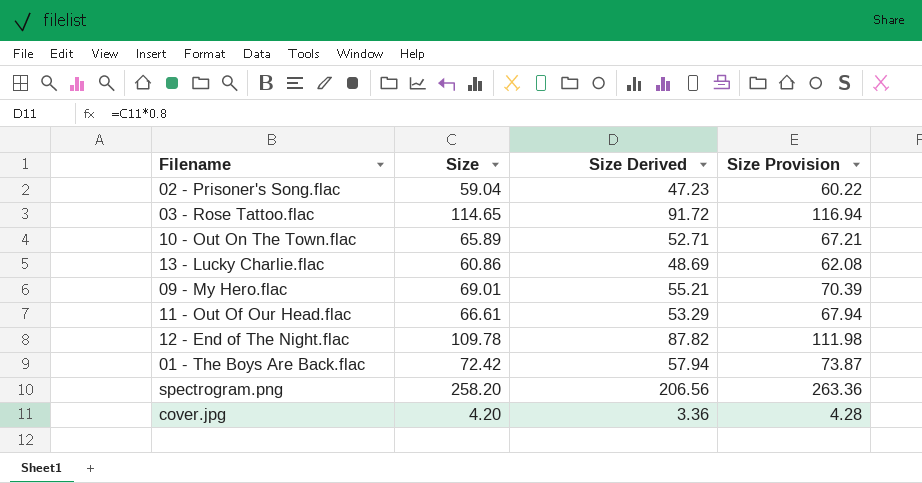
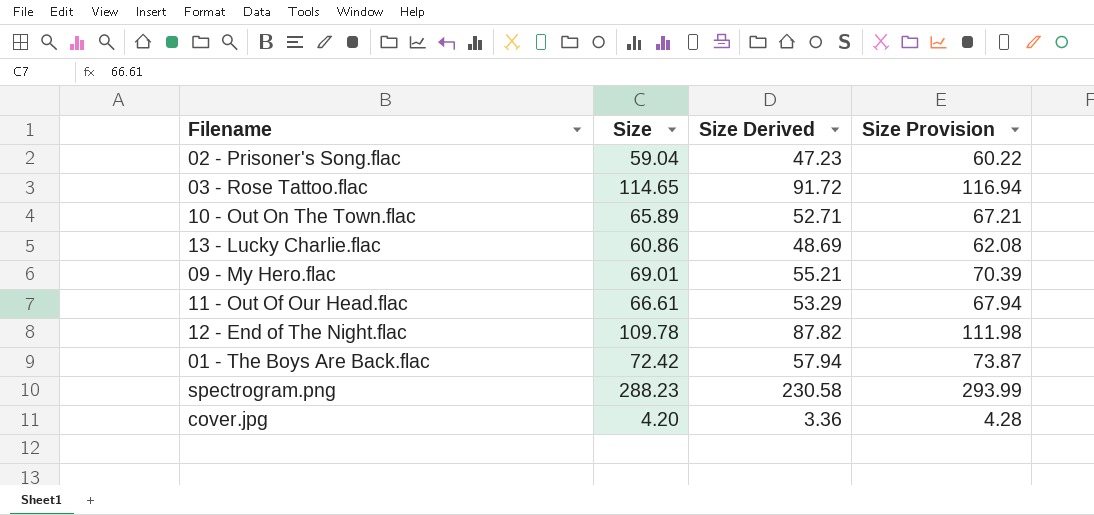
spectrogram.png | Size: 258.20 -> 288.23
spectrogram.png | Size Derived: 206.56 -> 230.58
spectrogram.png | Size Provision: 263.36 -> 293.99

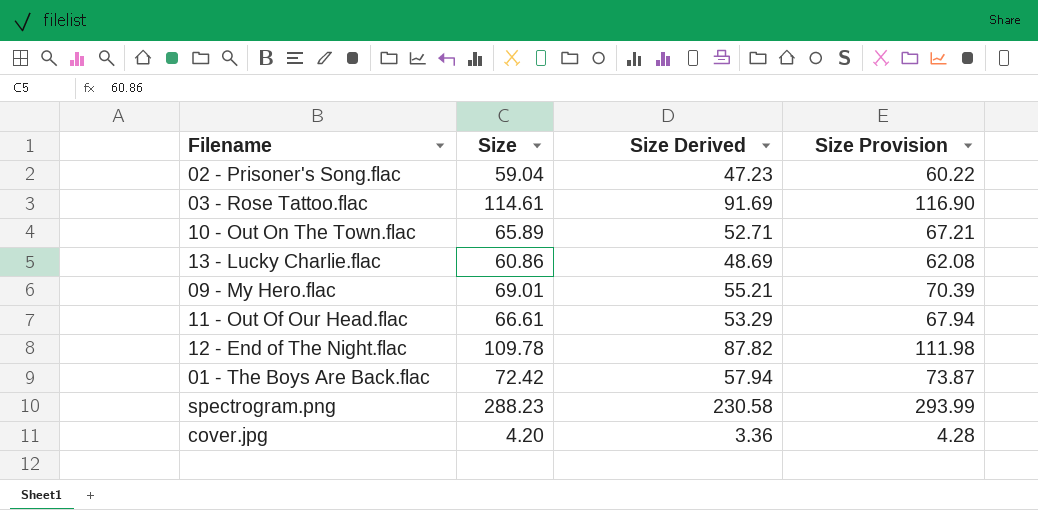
03 - Rose Tattoo.flac | Size: 114.65 -> 114.61
03 - Rose Tattoo.flac | Size Derived: 91.72 -> 91.69
03 - Rose Tattoo.flac | Size Provision: 116.94 -> 116.90

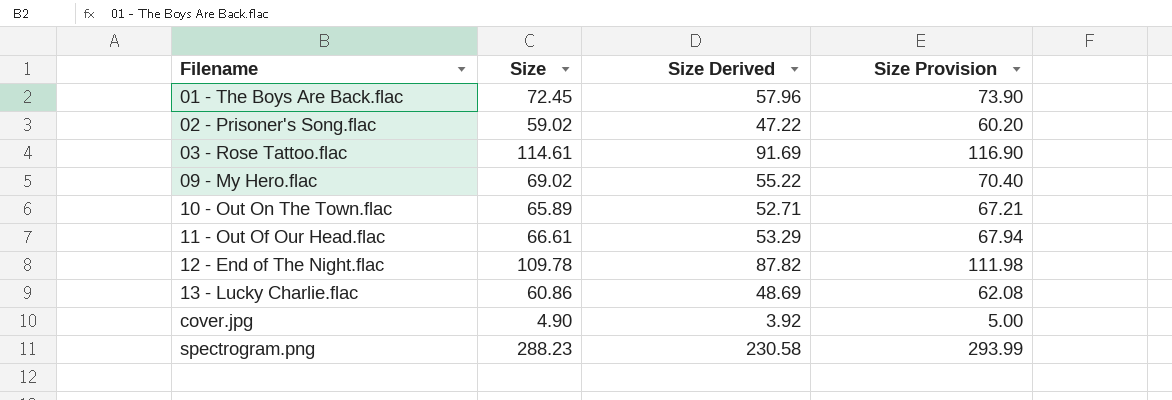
row order: none -> Filename ascending
01 - The Boys Are Back.flac | Size: 72.42 -> 72.45
01 - The Boys Are Back.flac | Size Derived: 57.94 -> 57.96
01 - The Boys Are Back.flac | Size Provision: 73.87 -> 73.90
02 - Prisoner's Song.flac | Size: 59.04 -> 59.02
02 - Prisoner's Song.flac | Size Derived: 47.23 -> 47.22
02 - Prisoner's Song.flac | Size Provision: 60.22 -> 60.20
09 - My Hero.flac | Size: 69.01 -> 69.02
09 - My Hero.flac | Size Derived: 55.21 -> 55.22
09 - My Hero.flac | Size Provision: 70.39 -> 70.40
cover.jpg | Size: 4.20 -> 4.90
cover.jpg | Size Derived: 3.36 -> 3.92
cover.jpg | Size Provision: 4.28 -> 5.00

